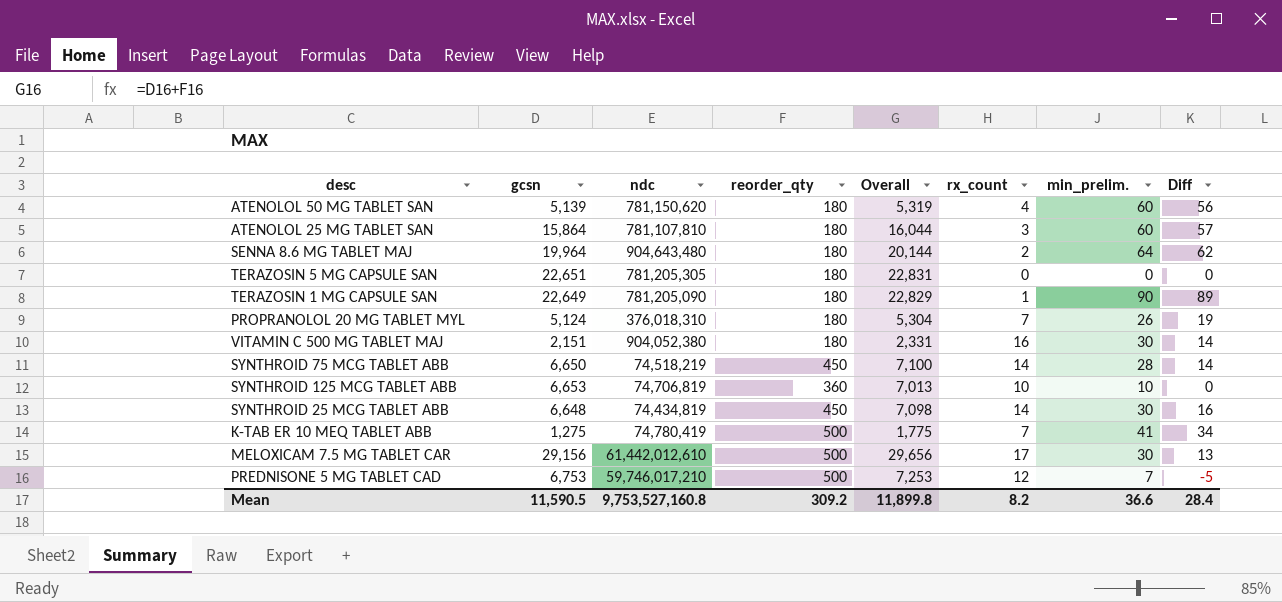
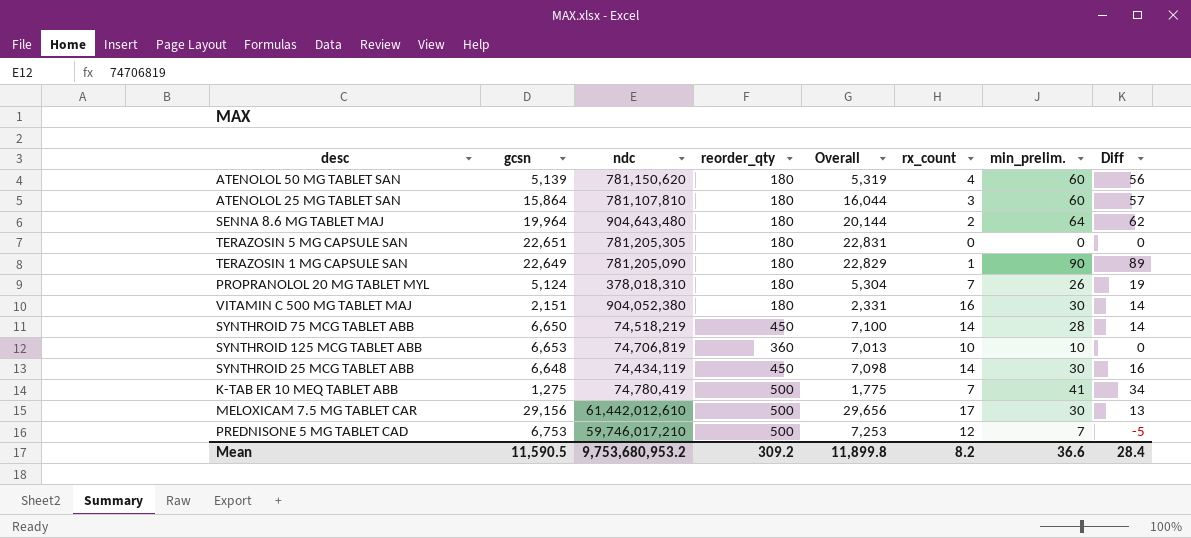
PROPRANOLOL 20 MG TABLET MYL | ndc: 376,018,310 -> 378,018,310
SYNTHROID 25 MCG TABLET ABB | ndc: 74,434,819 -> 74,434,119
Mean | ndc: 9,753,527,160.8 -> 9,753,680,953.2

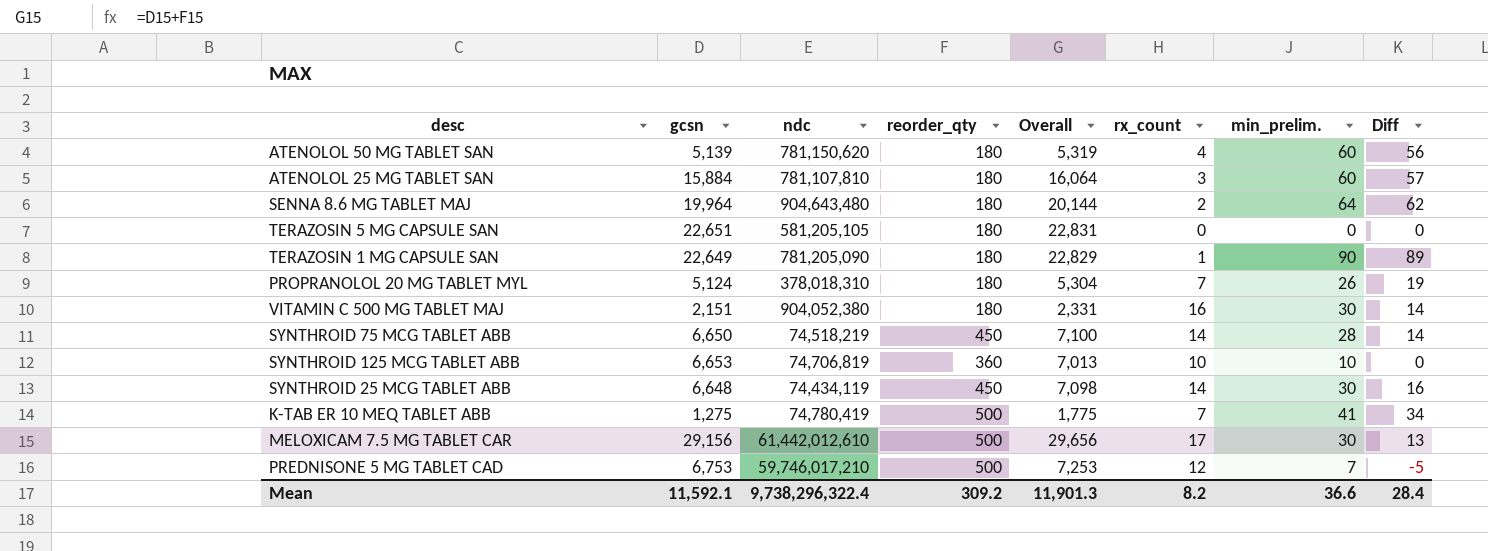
ATENOLOL 25 MG TABLET SAN | gcsn: 15,864 -> 15,884
ATENOLOL 25 MG TABLET SAN | Overall: 16,044 -> 16,064
TERAZOSIN 5 MG CAPSULE SAN | ndc: 781,205,305 -> 581,205,105
Mean | gcsn: 11,590.5 -> 11,592.1
Mean | ndc: 9,753,680,953.2 -> 9,738,296,322.4
Mean | Overall: 11,899.8 -> 11,901.3

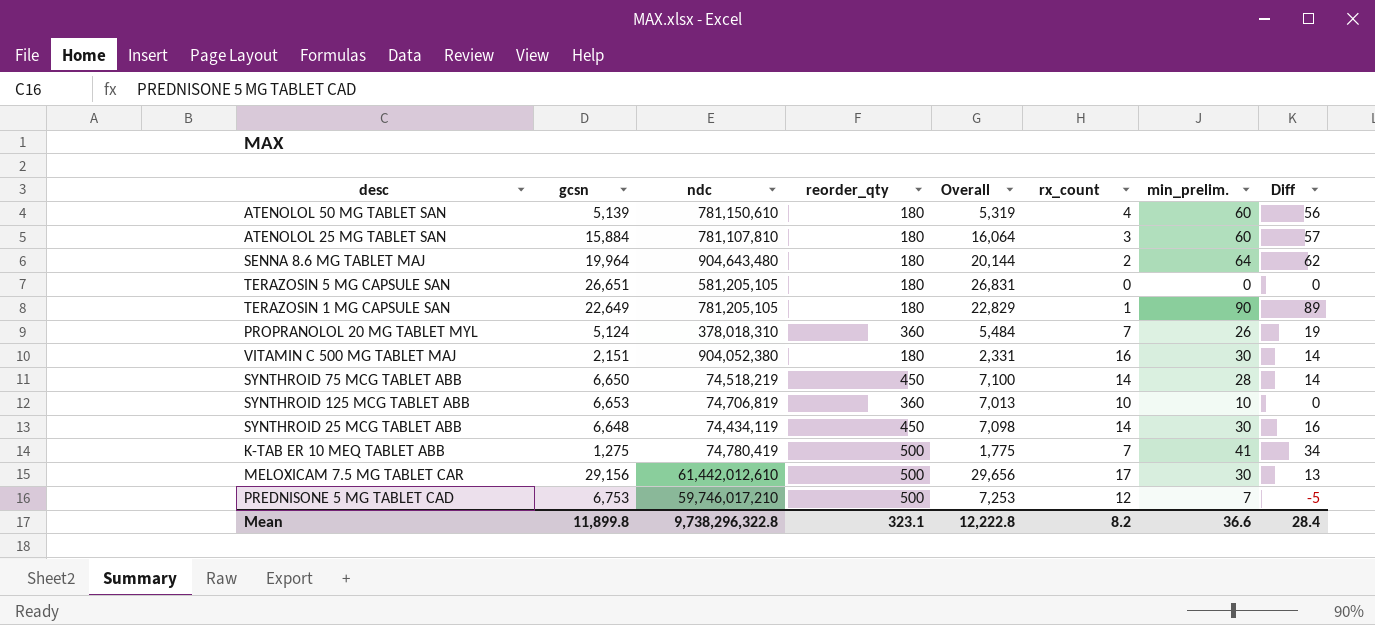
ATENOLOL 50 MG TABLET SAN | ndc: 781,150,620 -> 781,150,610
TERAZOSIN 5 MG CAPSULE SAN | gcsn: 22,651 -> 26,651
TERAZOSIN 5 MG CAPSULE SAN | Overall: 22,831 -> 26,831
TERAZOSIN 1 MG CAPSULE SAN | ndc: 781,205,090 -> 781,205,105
PROPRANOLOL 20 MG TABLET MYL | reorder_qty: 180 -> 360
PROPRANOLOL 20 MG TABLET MYL | Overall: 5,304 -> 5,484
Mean | gcsn: 11,592.1 -> 11,899.8
Mean | ndc: 9,738,296,322.4 -> 9,738,296,322.8
Mean | reorder_qty: 309.2 -> 323.1
Mean | Overall: 11,901.3 -> 12,222.8

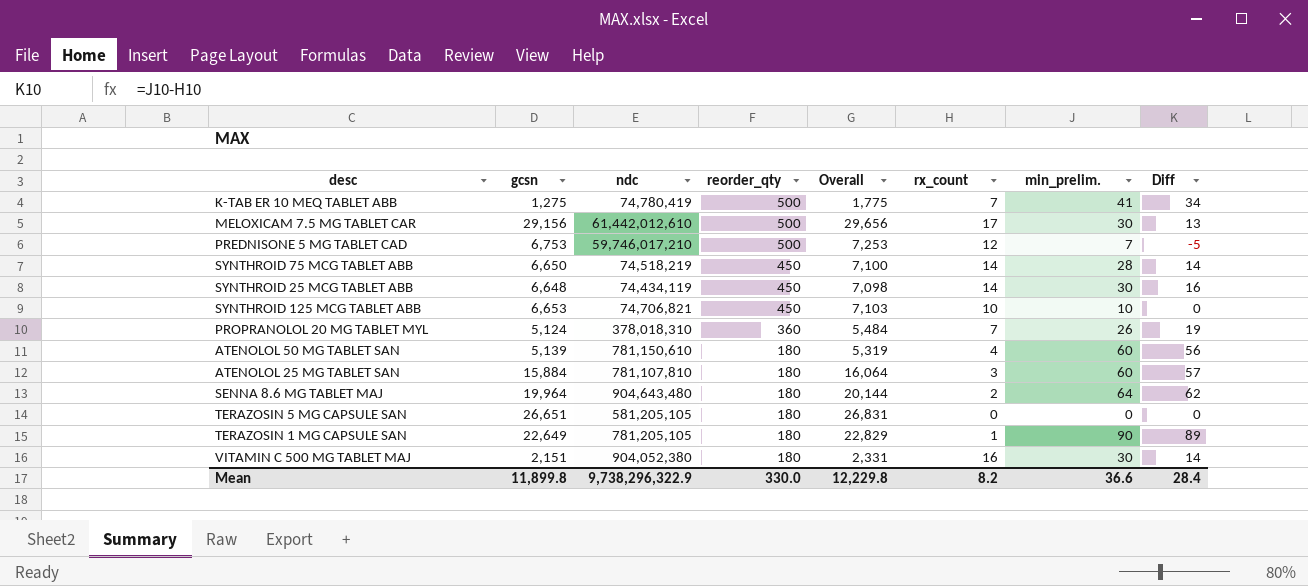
row order: none -> reorder_qty descending
SYNTHROID 125 MCG TABLET ABB | ndc: 74,706,819 -> 74,706,821
SYNTHROID 125 MCG TABLET ABB | reorder_qty: 360 -> 450
SYNTHROID 125 MCG TABLET ABB | Overall: 7,013 -> 7,103
Mean | ndc: 9,738,296,322.8 -> 9,738,296,322.9
Mean | reorder_qty: 323.1 -> 330.0
Mean | Overall: 12,222.8 -> 12,229.8

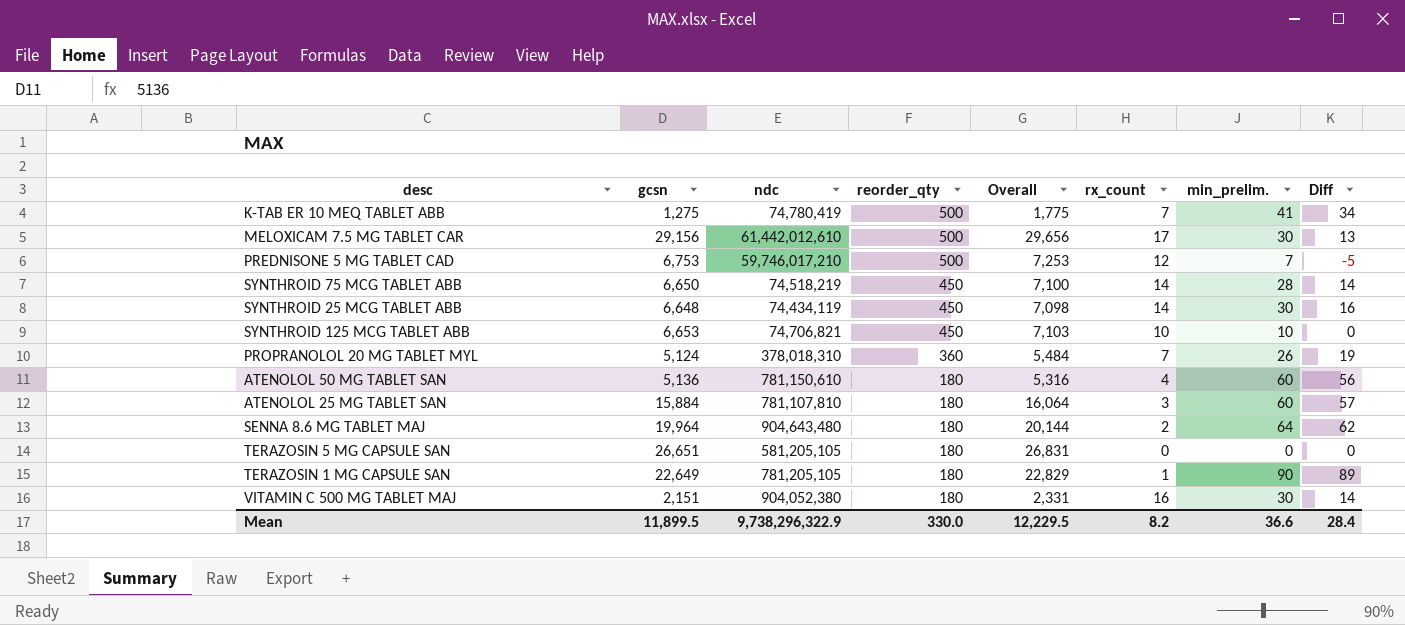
ATENOLOL 50 MG TABLET SAN | gcsn: 5,139 -> 5,136
ATENOLOL 50 MG TABLET SAN | Overall: 5,319 -> 5,316
Mean | gcsn: 11,899.8 -> 11,899.5
Mean | Overall: 12,229.8 -> 12,229.5

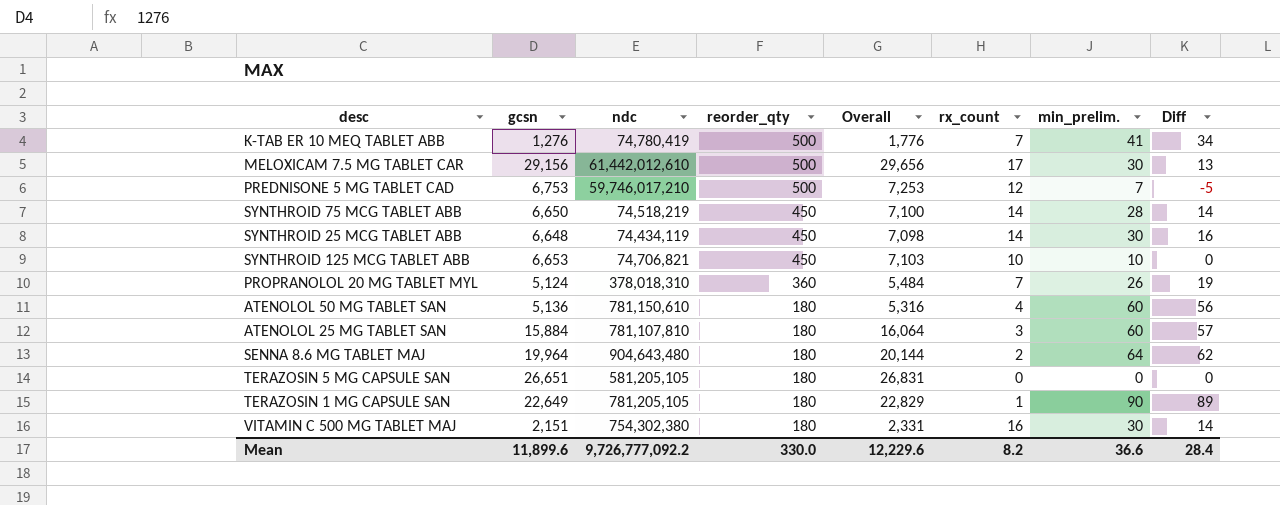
K-TAB ER 10 MEQ TABLET ABB | gcsn: 1,275 -> 1,276
K-TAB ER 10 MEQ TABLET ABB | Overall: 1,775 -> 1,776
VITAMIN C 500 MG TABLET MAJ | ndc: 904,052,380 -> 754,302,380
Mean | gcsn: 11,899.5 -> 11,899.6
Mean | ndc: 9,738,296,322.9 -> 9,726,777,092.2
Mean | Overall: 12,229.5 -> 12,229.6

